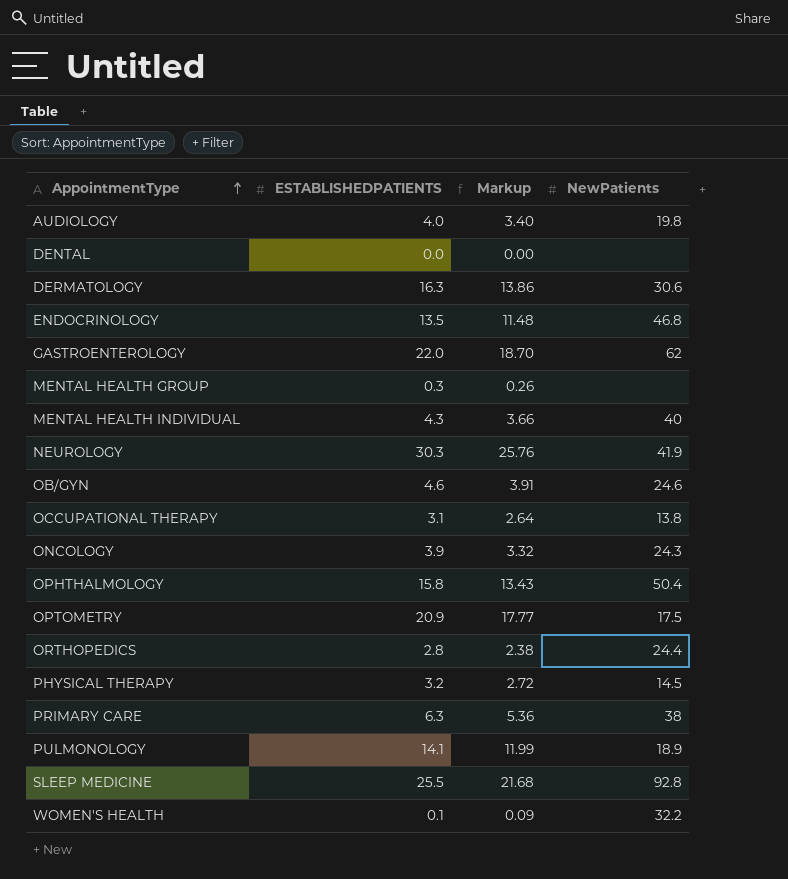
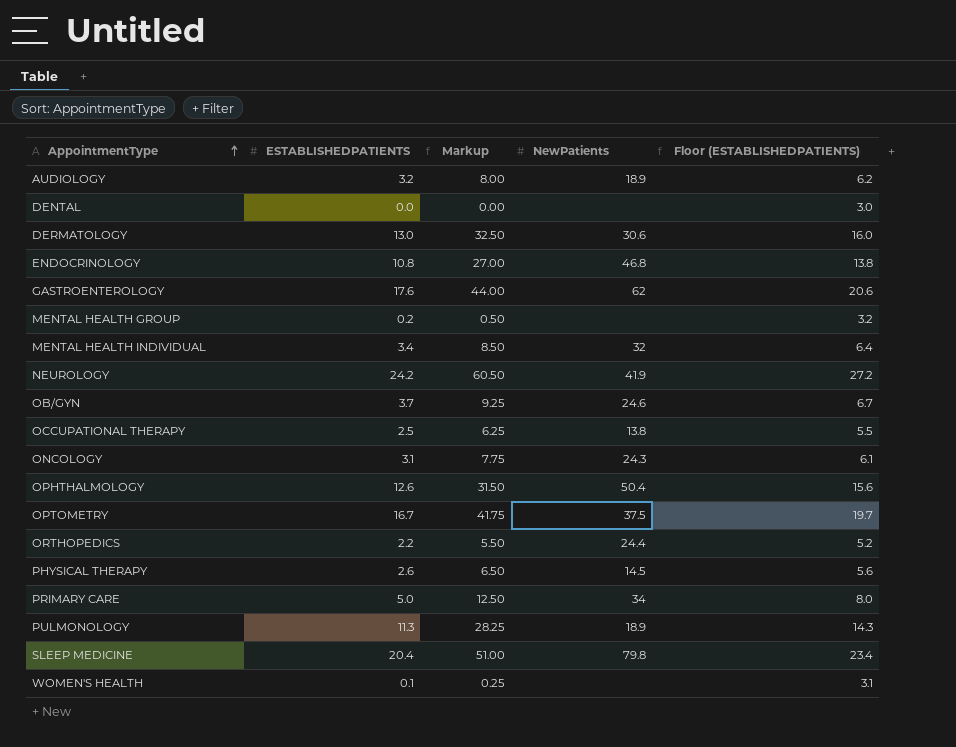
column Markup | formula: [ESTABLISHEDPATIENTS] * 0.85 -> [ESTABLISHEDPATIENTS] * 2.5
column Floor (ESTABLISHEDPATIENTS) | formula: none -> [ESTABLISHEDPATIENTS] + 3
AUDIOLOGY | ESTABLISHEDPATIENTS: 4.0 -> 3.2
AUDIOLOGY | NewPatients: 19.8 -> 18.9
DERMATOLOGY | ESTABLISHEDPATIENTS: 16.3 -> 13.0
ENDOCRINOLOGY | ESTABLISHEDPATIENTS: 13.5 -> 10.8
GASTROENTEROLOGY | ESTABLISHEDPATIENTS: 22.0 -> 17.6
MENTAL HEALTH GROUP | ESTABLISHEDPATIENTS: 0.3 -> 0.2
MENTAL HEALTH INDIVIDUAL | ESTABLISHEDPATIENTS: 4.3 -> 3.4
MENTAL HEALTH INDIVIDUAL | NewPatients: 40 -> 32
NEUROLOGY | ESTABLISHEDPATIENTS: 30.3 -> 24.2
OB/GYN | ESTABLISHEDPATIENTS: 4.6 -> 3.7
OCCUPATIONAL THERAPY | ESTABLISHEDPATIENTS: 3.1 -> 2.5
ONCOLOGY | ESTABLISHEDPATIENTS: 3.9 -> 3.1
OPHTHALMOLOGY | ESTABLISHEDPATIENTS: 15.8 -> 12.6
OPTOMETRY | ESTABLISHEDPATIENTS: 20.9 -> 16.7
OPTOMETRY | NewPatients: 17.5 -> 37.5
ORTHOPEDICS | ESTABLISHEDPATIENTS: 2.8 -> 2.2
PHYSICAL THERAPY | ESTABLISHEDPATIENTS: 3.2 -> 2.6
PRIMARY CARE | ESTABLISHEDPATIENTS: 6.3 -> 5.0
PRIMARY CARE | NewPatients: 38 -> 34
PULMONOLOGY | ESTABLISHEDPATIENTS: 14.1 -> 11.3
SLEEP MEDICINE | ESTABLISHEDPATIENTS: 25.5 -> 20.4
SLEEP MEDICINE | NewPatients: 92.8 -> 79.8
WOMEN'S HEALTH | NewPatients: 32.2 -> none

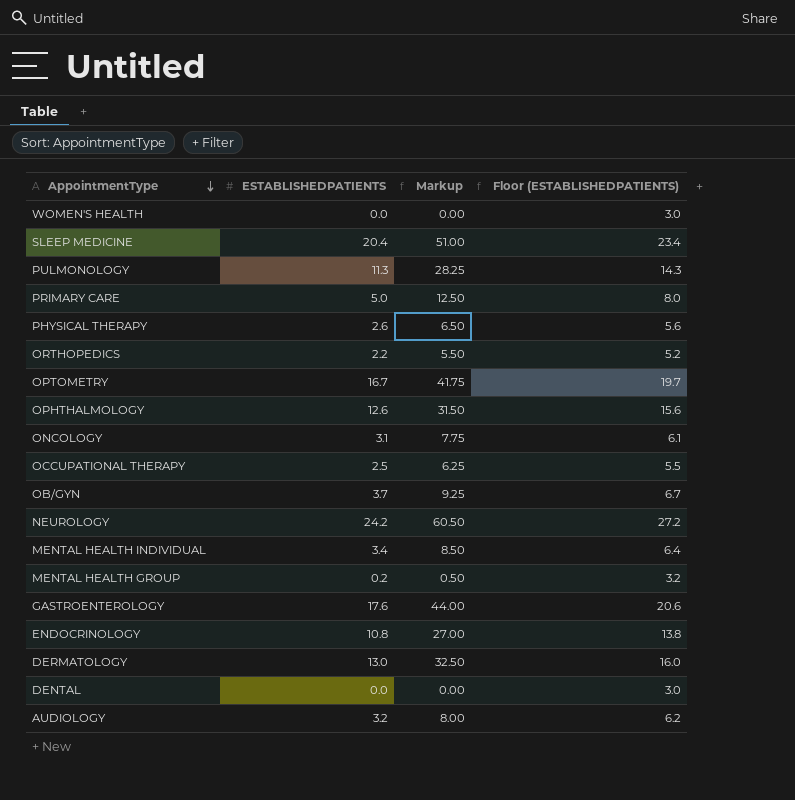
row order: AppointmentType ascending -> AppointmentType descending
column NewPatients | position: 4 -> none
WOMEN'S HEALTH | ESTABLISHEDPATIENTS: 0.1 -> 0.0
WOMEN'S HEALTH | Markup: 0.25 -> 0.00
WOMEN'S HEALTH | Floor (ESTABLISHEDPATIENTS): 3.1 -> 3.0

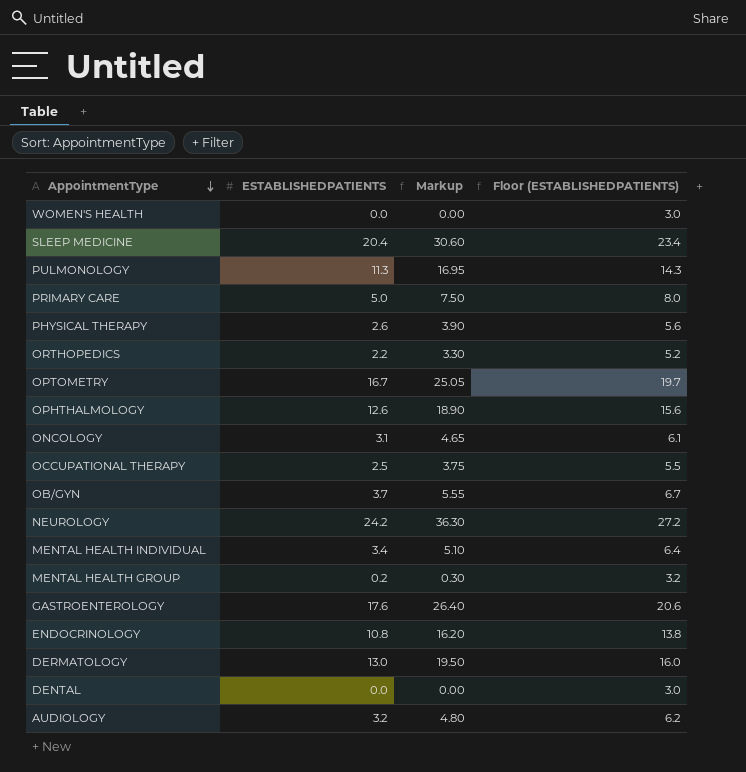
column Markup | formula: [ESTABLISHEDPATIENTS] * 2.5 -> [ESTABLISHEDPATIENTS] * 1.5

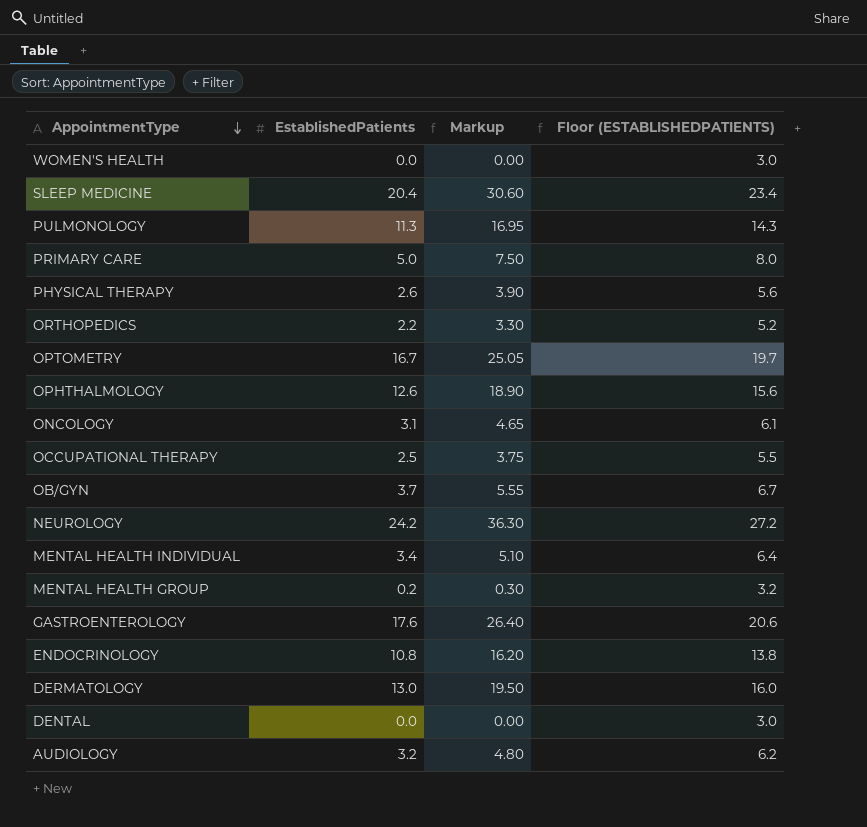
column name: ESTABLISHEDPATIENTS -> EstablishedPatients

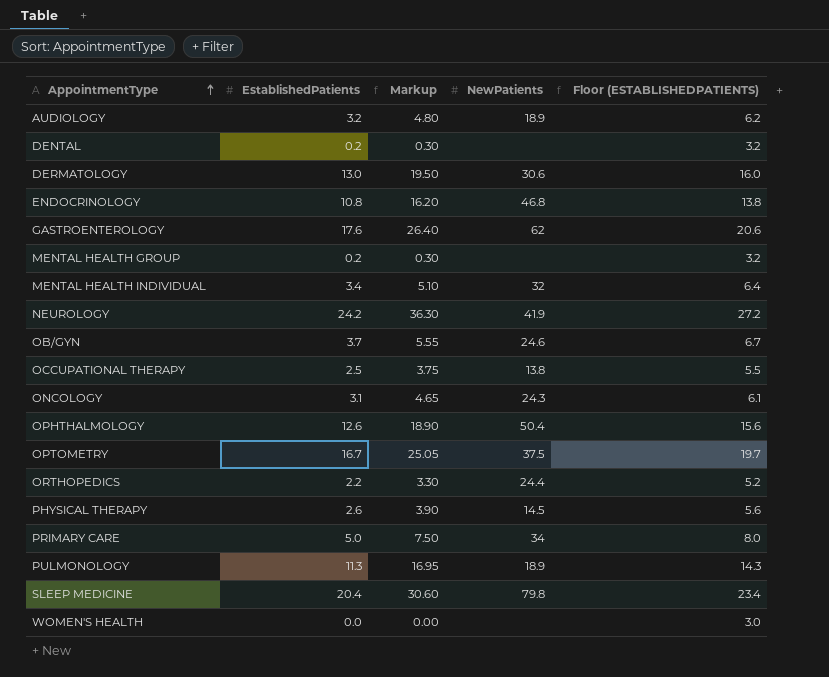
row order: AppointmentType descending -> AppointmentType ascending
column NewPatients | position: none -> 4
DENTAL | EstablishedPatients: 0.0 -> 0.2
DENTAL | Markup: 0.00 -> 0.30
DENTAL | Floor (ESTABLISHEDPATIENTS): 3.0 -> 3.2

